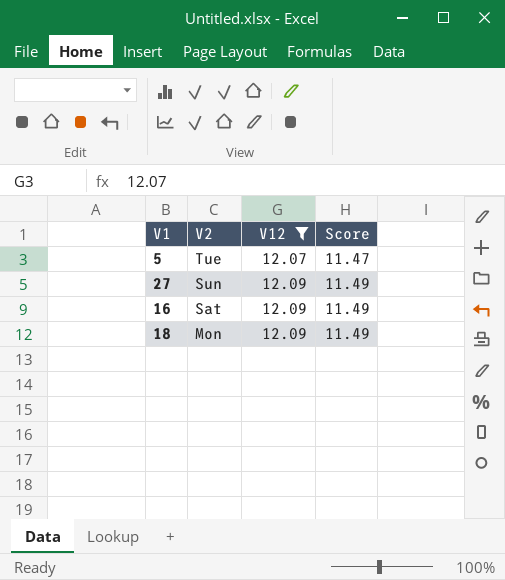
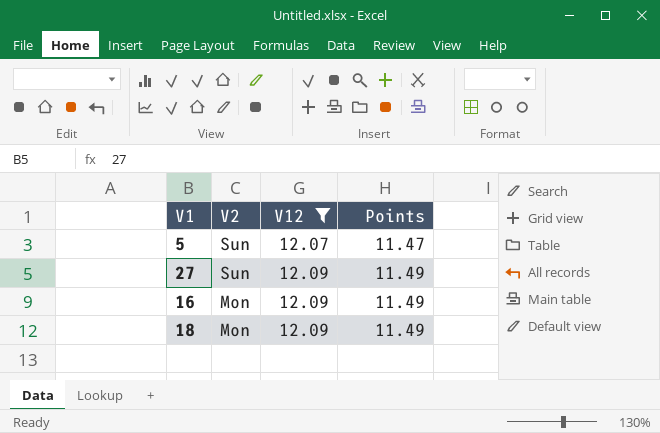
column name: Score -> Points
5 | V2: Tue -> Sun
16 | V2: Sat -> Mon

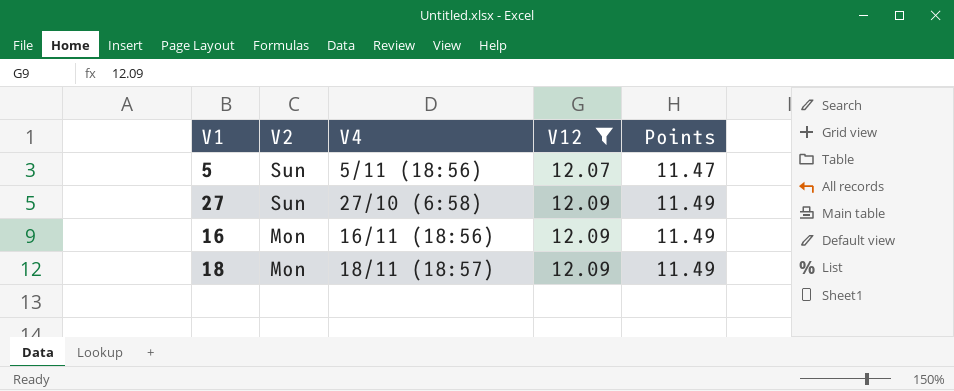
column V4 | position: none -> 3

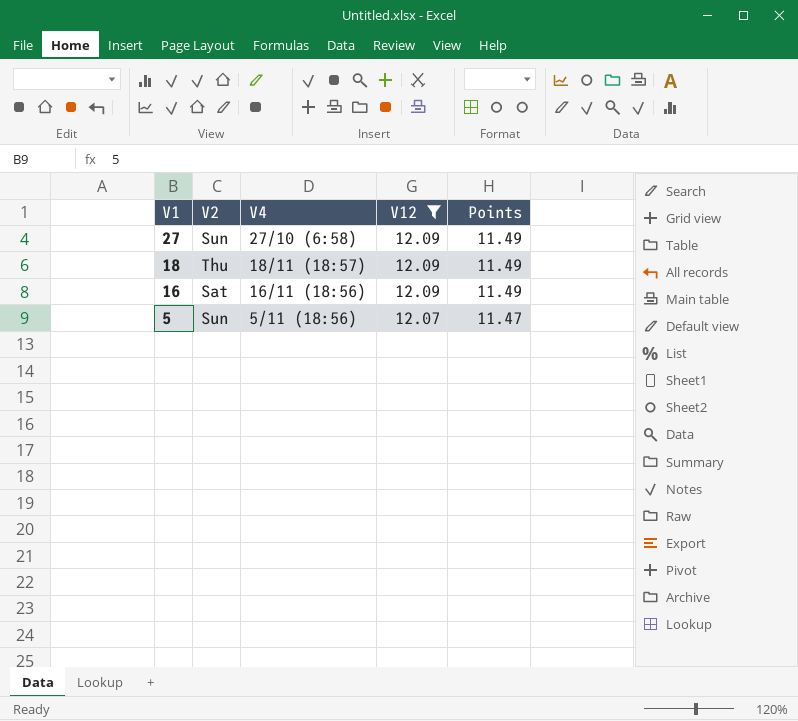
row order: V2 descending -> V1 descending
18 | V2: Mon -> Thu
16 | V2: Mon -> Sat

